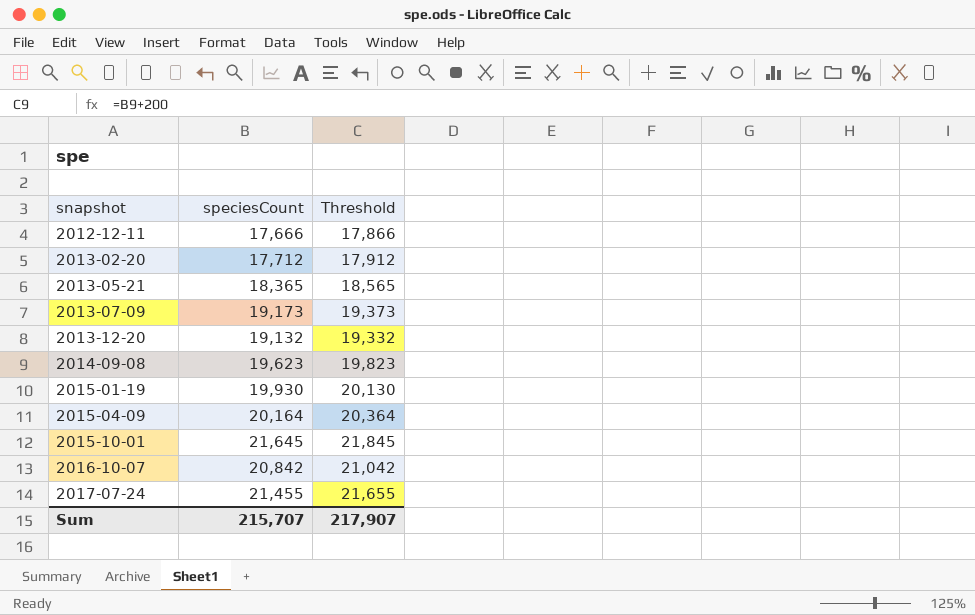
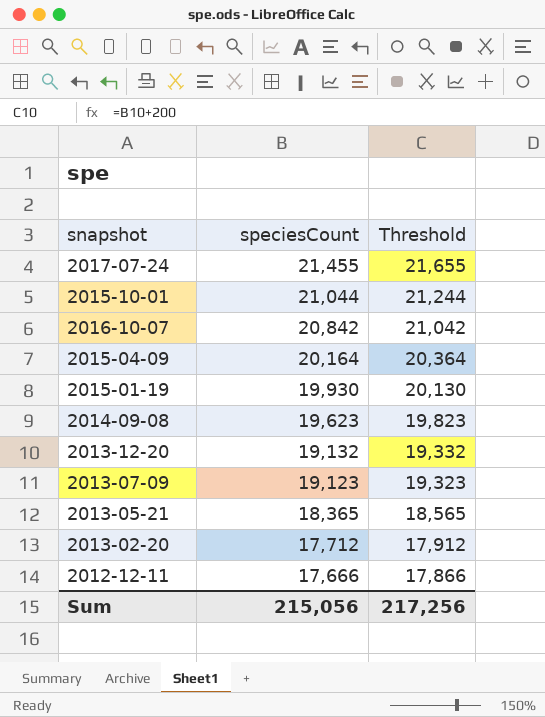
row order: snapshot ascending -> speciesCount descending
2015-10-01 | speciesCount: 21,645 -> 21,044
2015-10-01 | Threshold: 21,845 -> 21,244
2013-07-09 | speciesCount: 19,173 -> 19,123
2013-07-09 | Threshold: 19,373 -> 19,323
Sum | speciesCount: 215,707 -> 215,056
Sum | Threshold: 217,907 -> 217,256

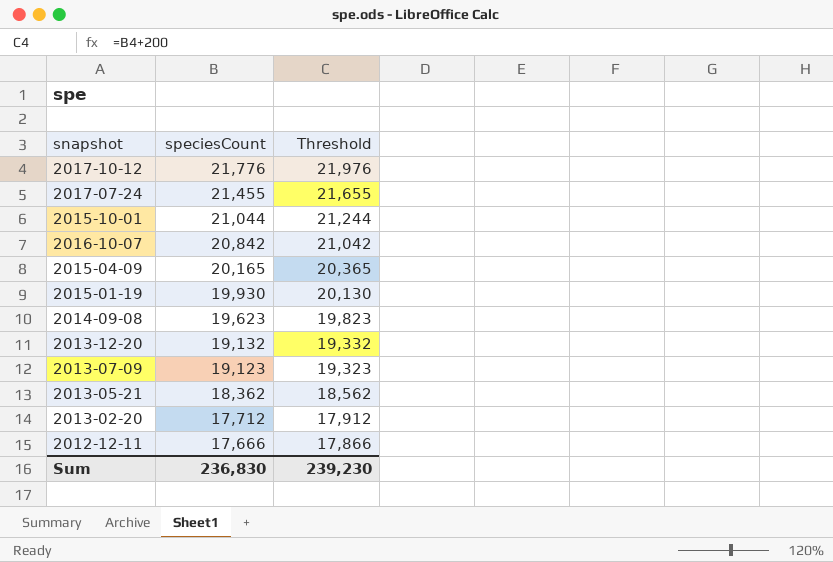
row 2017-10-12: none -> 21,776 | 21,976
2015-04-09 | speciesCount: 20,164 -> 20,165
2015-04-09 | Threshold: 20,364 -> 20,365
2013-05-21 | speciesCount: 18,365 -> 18,362
2013-05-21 | Threshold: 18,565 -> 18,562
Sum | speciesCount: 215,056 -> 236,830
Sum | Threshold: 217,256 -> 239,230

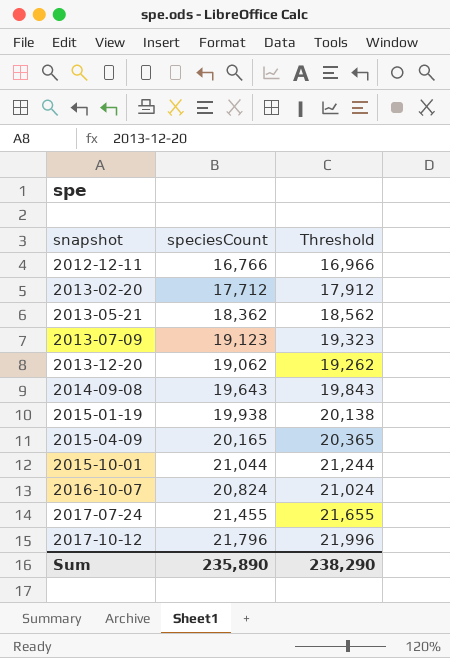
row order: speciesCount descending -> snapshot ascending
2012-12-11 | speciesCount: 17,666 -> 16,766
2012-12-11 | Threshold: 17,866 -> 16,966
2013-12-20 | speciesCount: 19,132 -> 19,062
2013-12-20 | Threshold: 19,332 -> 19,262
2014-09-08 | speciesCount: 19,623 -> 19,643
2014-09-08 | Threshold: 19,823 -> 19,843
2015-01-19 | speciesCount: 19,930 -> 19,938
2015-01-19 | Threshold: 20,130 -> 20,138
2016-10-07 | speciesCount: 20,842 -> 20,824
2016-10-07 | Threshold: 21,042 -> 21,024
2017-10-12 | speciesCount: 21,776 -> 21,796
2017-10-12 | Threshold: 21,976 -> 21,996
Sum | speciesCount: 236,830 -> 235,890
Sum | Threshold: 239,230 -> 238,290

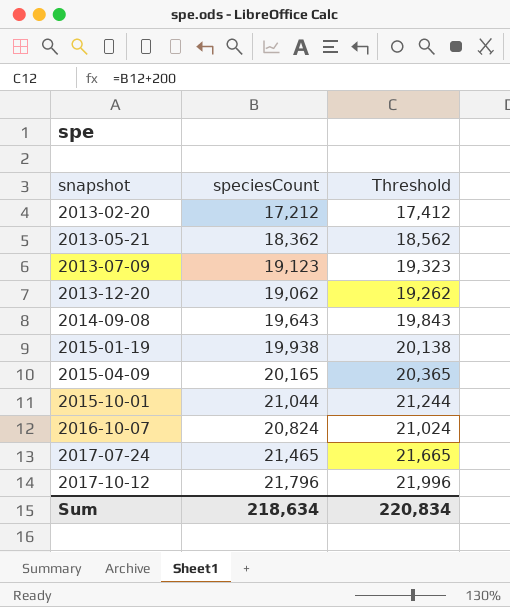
row 2012-12-11: 16,766 | 16,966 -> none
2013-02-20 | speciesCount: 17,712 -> 17,212
2013-02-20 | Threshold: 17,912 -> 17,412
2017-07-24 | speciesCount: 21,455 -> 21,465
2017-07-24 | Threshold: 21,655 -> 21,665
Sum | speciesCount: 235,890 -> 218,634
Sum | Threshold: 238,290 -> 220,834

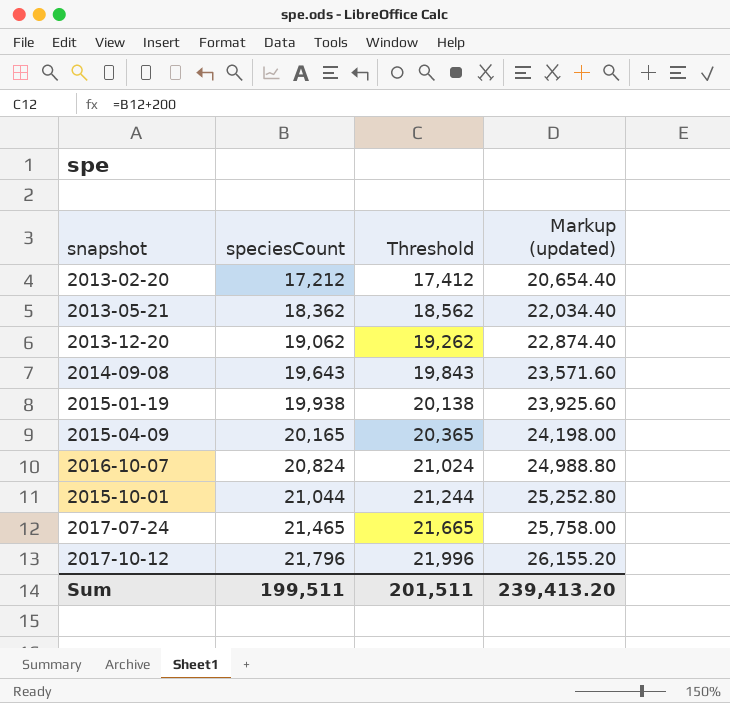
row order: snapshot ascending -> speciesCount ascending
column Markup (updated) | formula: none -> [speciesCount] * 1.2
row 2013-07-09: 19,123 | 19,323 -> none
Sum | speciesCount: 218,634 -> 199,511
Sum | Threshold: 220,834 -> 201,511

